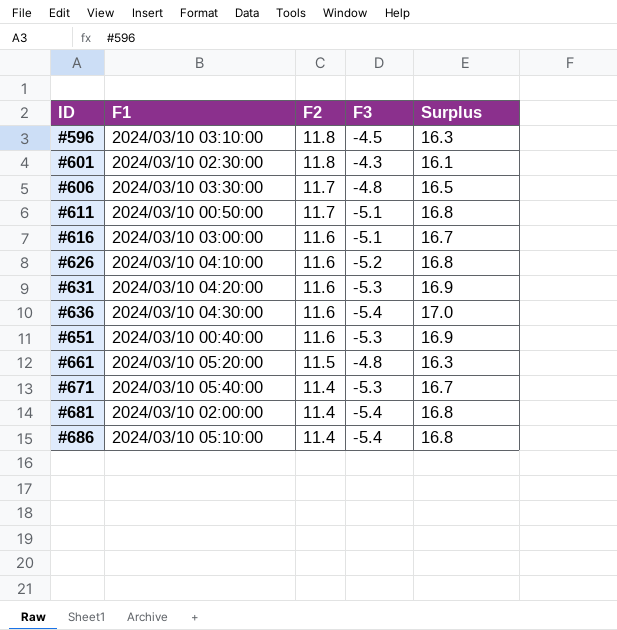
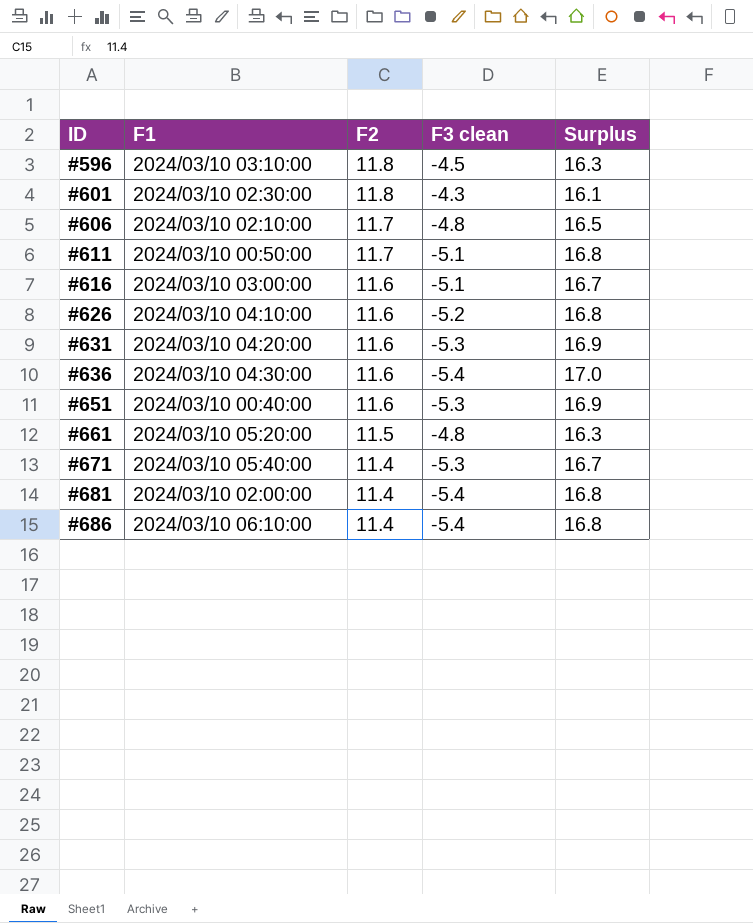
column name: F3 -> F3 clean
#606 | F1: 2024/03/10 03:30:00 -> 2024/03/10 02:10:00
#686 | F1: 2024/03/10 05:10:00 -> 2024/03/10 06:10:00

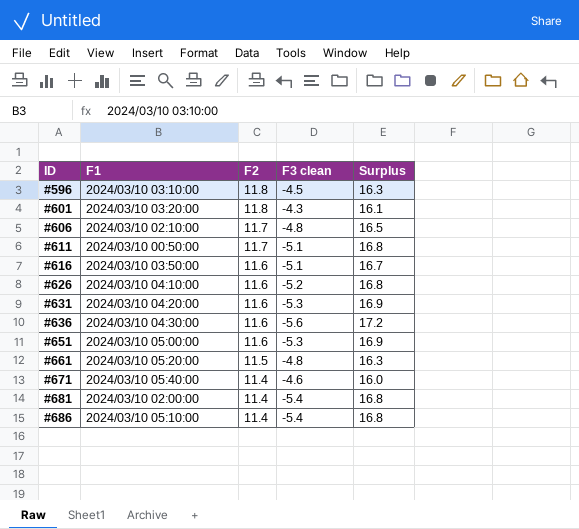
#601 | F1: 2024/03/10 02:30:00 -> 2024/03/10 03:20:00
#616 | F1: 2024/03/10 03:00:00 -> 2024/03/10 03:50:00
#636 | F3 clean: -5.4 -> -5.6
#636 | Surplus: 17.0 -> 17.2
#651 | F1: 2024/03/10 00:40:00 -> 2024/03/10 05:00:00
#671 | F3 clean: -5.3 -> -4.6
#671 | Surplus: 16.7 -> 16.0
#686 | F1: 2024/03/10 06:10:00 -> 2024/03/10 05:10:00

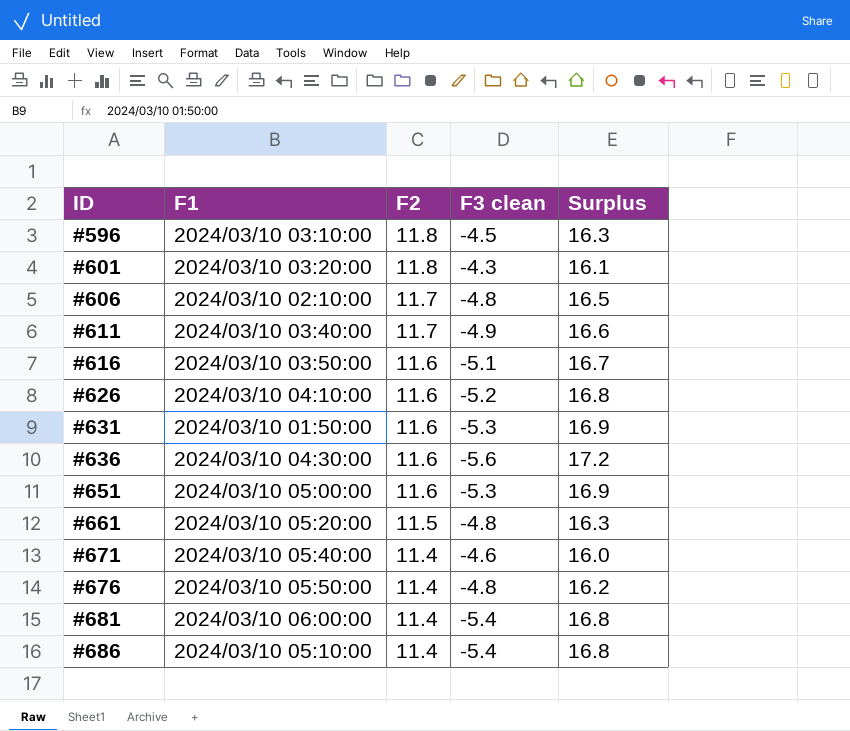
#611 | F1: 2024/03/10 00:50:00 -> 2024/03/10 03:40:00
#611 | F3 clean: -5.1 -> -4.9
#611 | Surplus: 16.8 -> 16.6
#631 | F1: 2024/03/10 04:20:00 -> 2024/03/10 01:50:00
row #676: none -> 2024/03/10 05:50:00 | 11.4 | -4.8 | 16.2
#681 | F1: 2024/03/10 02:00:00 -> 2024/03/10 06:00:00

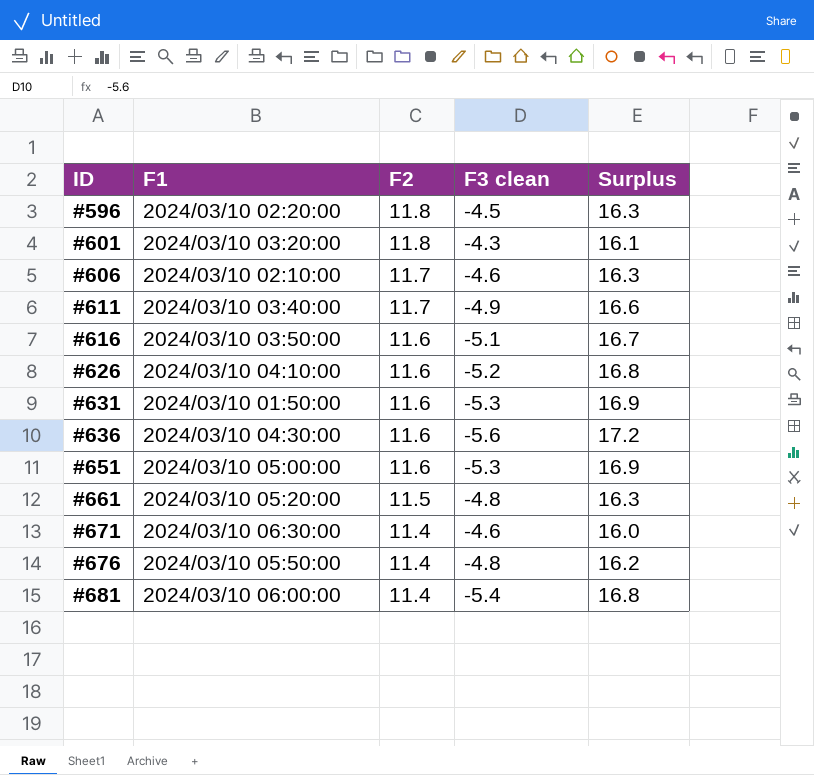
row #686: 2024/03/10 05:10:00 | 11.4 | -5.4 | 16.8 -> none
#596 | F1: 2024/03/10 03:10:00 -> 2024/03/10 02:20:00
#606 | F3 clean: -4.8 -> -4.6
#606 | Surplus: 16.5 -> 16.3
#671 | F1: 2024/03/10 05:40:00 -> 2024/03/10 06:30:00

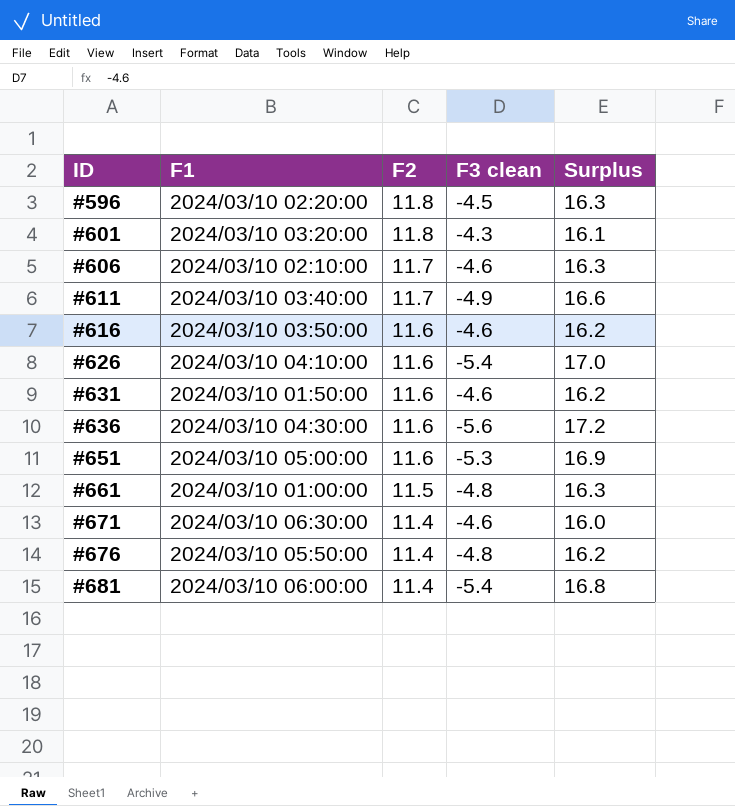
#616 | F3 clean: -5.1 -> -4.6
#616 | Surplus: 16.7 -> 16.2
#626 | F3 clean: -5.2 -> -5.4
#626 | Surplus: 16.8 -> 17.0
#631 | F3 clean: -5.3 -> -4.6
#631 | Surplus: 16.9 -> 16.2
#661 | F1: 2024/03/10 05:20:00 -> 2024/03/10 01:00:00

